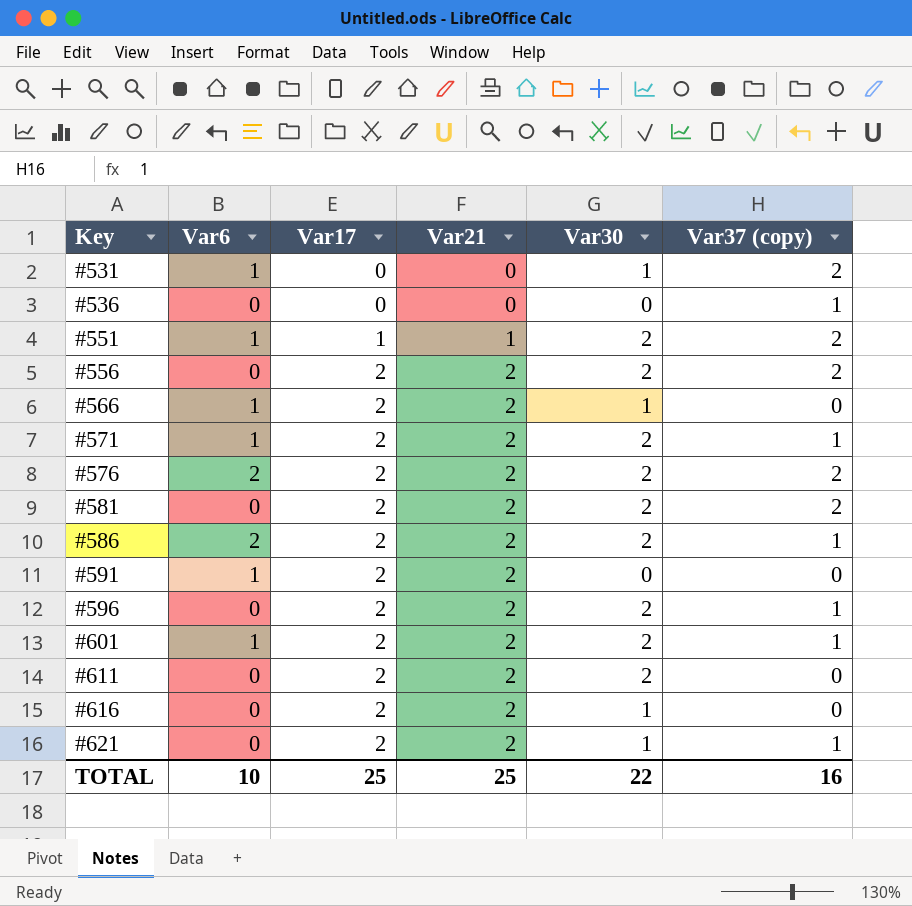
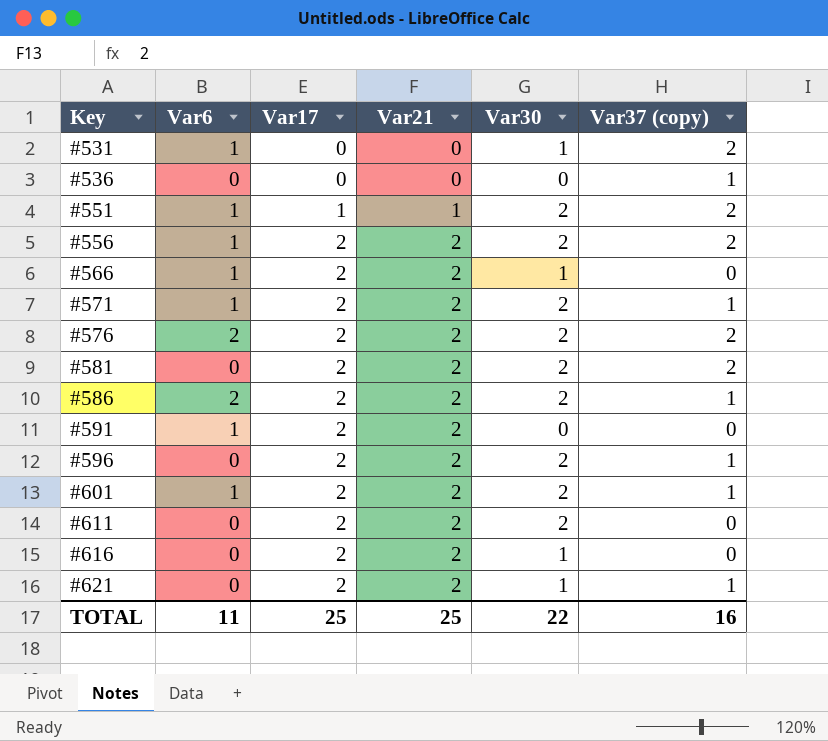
#556 | Var6: 0 -> 1
TOTAL | Var6: 10 -> 11

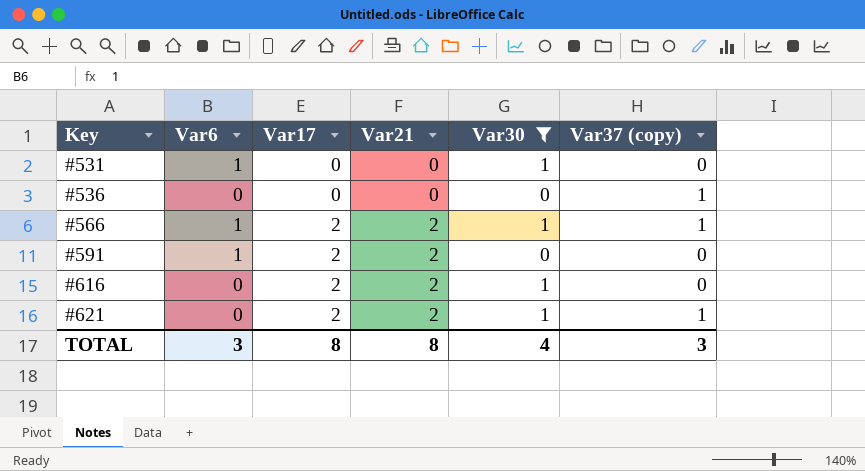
filter: none -> Var30 != 2
#531 | Var37 (copy): 2 -> 0
#566 | Var37 (copy): 0 -> 1
TOTAL | Var6: 11 -> 3
TOTAL | Var17: 25 -> 8
TOTAL | Var21: 25 -> 8
TOTAL | Var30: 22 -> 4
TOTAL | Var37 (copy): 16 -> 3

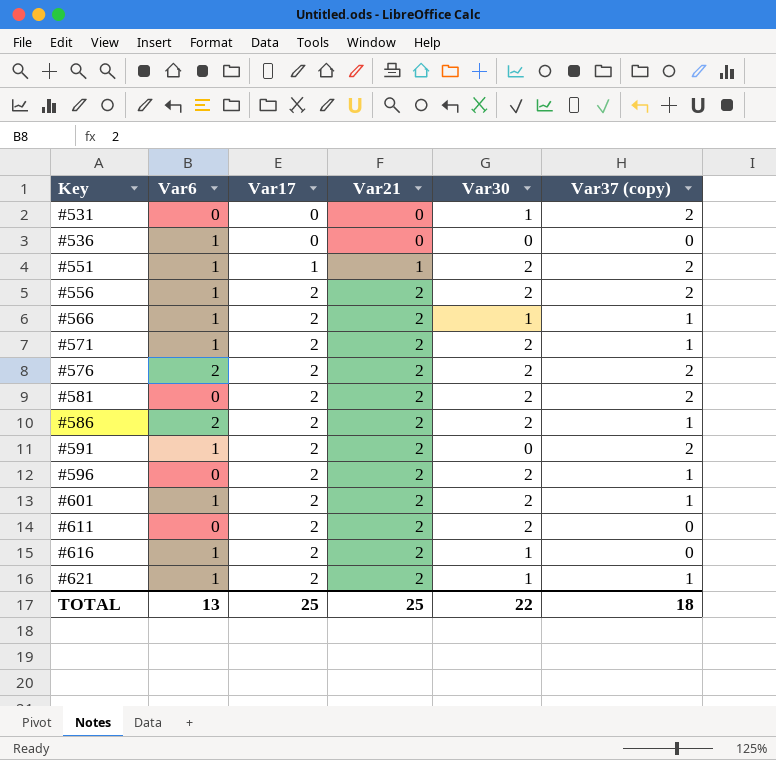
filter: Var30 != 2 -> none
#531 | Var6: 1 -> 0
#531 | Var37 (copy): 0 -> 2
#536 | Var6: 0 -> 1
#536 | Var37 (copy): 1 -> 0
#591 | Var37 (copy): 0 -> 2
#616 | Var6: 0 -> 1
#621 | Var6: 0 -> 1
TOTAL | Var6: 3 -> 13
TOTAL | Var17: 8 -> 25
TOTAL | Var21: 8 -> 25
TOTAL | Var30: 4 -> 22
TOTAL | Var37 (copy): 3 -> 18

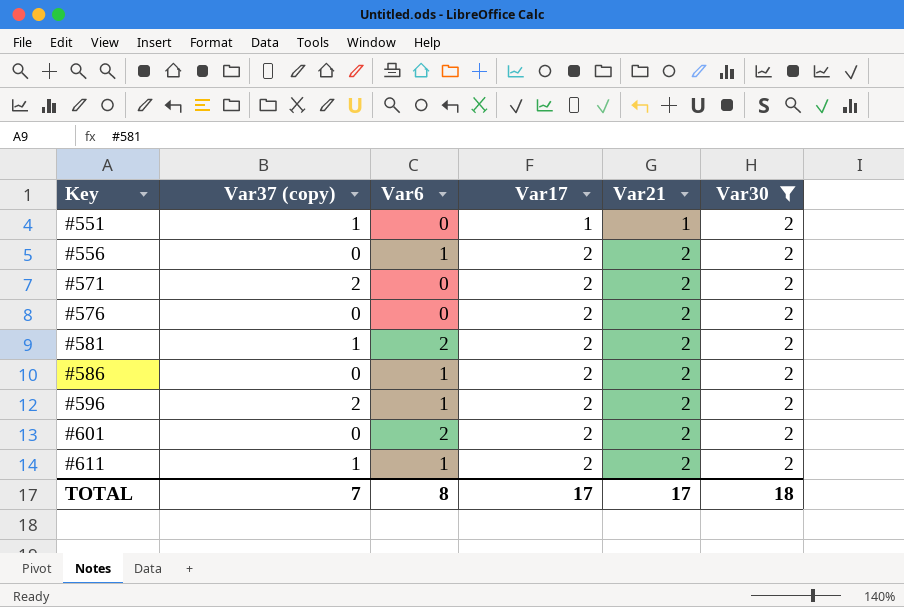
filter: none -> Var30 = 2
column Var37 (copy) | position: 6 -> 2
#551 | Var37 (copy): 2 -> 1
#551 | Var6: 1 -> 0
#556 | Var37 (copy): 2 -> 0
#571 | Var37 (copy): 1 -> 2
#571 | Var6: 1 -> 0
#576 | Var37 (copy): 2 -> 0
#576 | Var6: 2 -> 0
#581 | Var37 (copy): 2 -> 1
#581 | Var6: 0 -> 2
#586 | Var37 (copy): 1 -> 0
#586 | Var6: 2 -> 1
#596 | Var37 (copy): 1 -> 2
#596 | Var6: 0 -> 1
#601 | Var37 (copy): 1 -> 0
#601 | Var6: 1 -> 2
#611 | Var37 (copy): 0 -> 1
#611 | Var6: 0 -> 1
TOTAL | Var37 (copy): 18 -> 7
TOTAL | Var6: 13 -> 8
TOTAL | Var17: 25 -> 17
TOTAL | Var21: 25 -> 17
TOTAL | Var30: 22 -> 18

